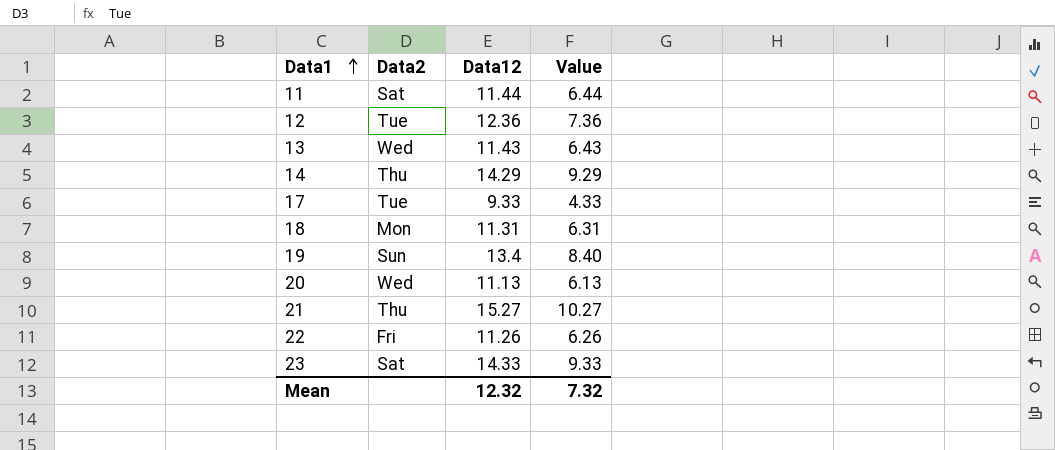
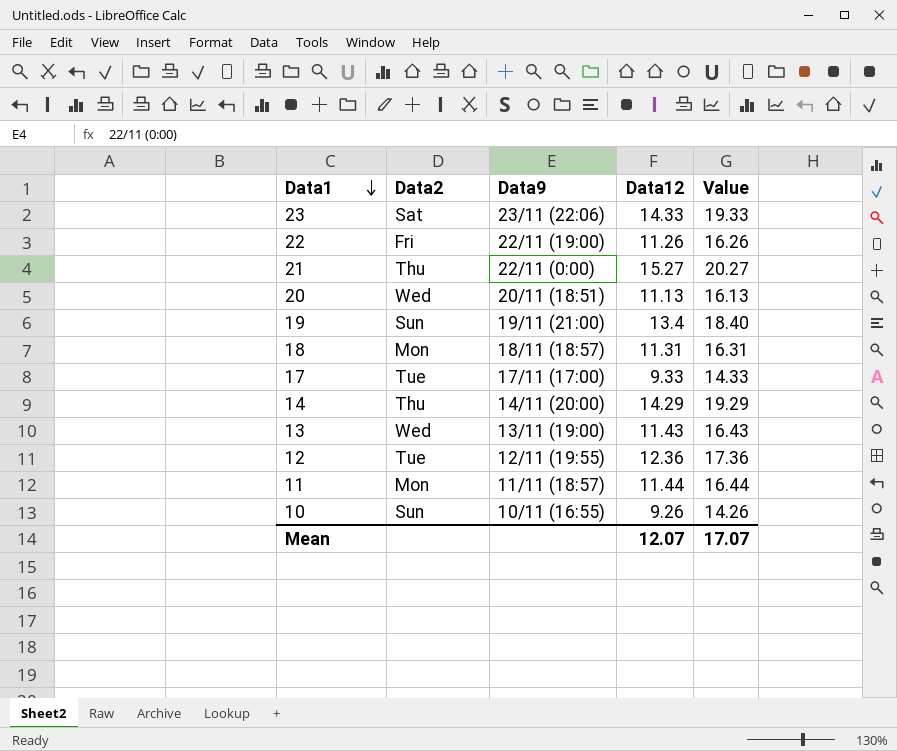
row order: Data1 ascending -> Data1 descending
column Data9 | position: none -> 3
column Value | formula: [Data12] - 5 -> [Data12] + 5
11 | Data2: Sat -> Mon
row 10: none -> Sun | 10/11 (16:55) | 9.26 | 14.26
Mean | Data12: 12.32 -> 12.07
Mean | Value: 7.32 -> 17.07

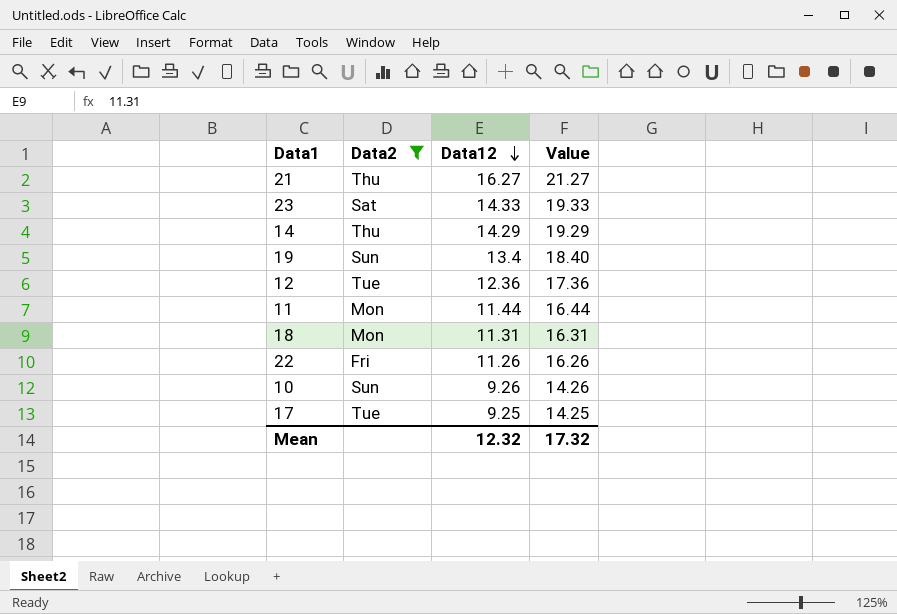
filter: none -> Data2 != Wed
row order: Data1 descending -> Data12 descending
column Data9 | position: 3 -> none
21 | Data12: 15.27 -> 16.27
21 | Value: 20.27 -> 21.27
17 | Data12: 9.33 -> 9.25
17 | Value: 14.33 -> 14.25
Mean | Data12: 12.07 -> 12.32
Mean | Value: 17.07 -> 17.32

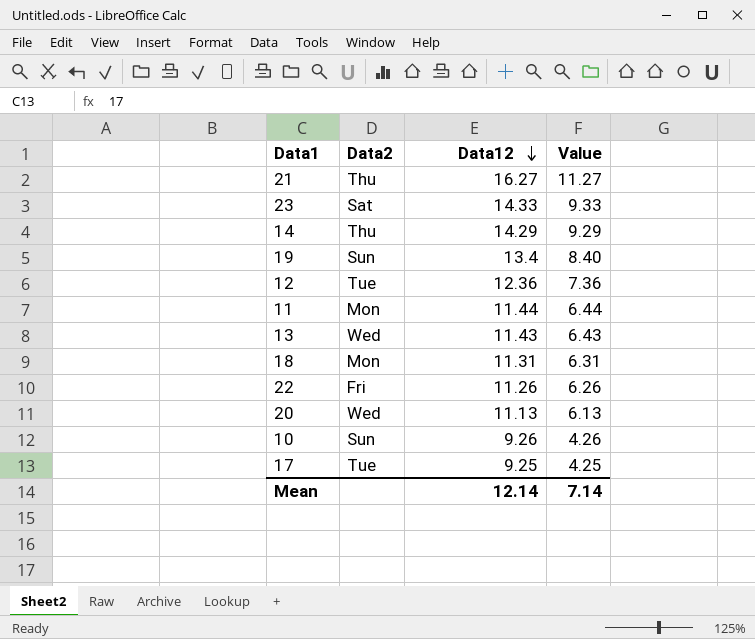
filter: Data2 != Wed -> none
column Value | formula: [Data12] + 5 -> [Data12] - 5
Mean | Data12: 12.32 -> 12.14
Mean | Value: 17.32 -> 7.14

